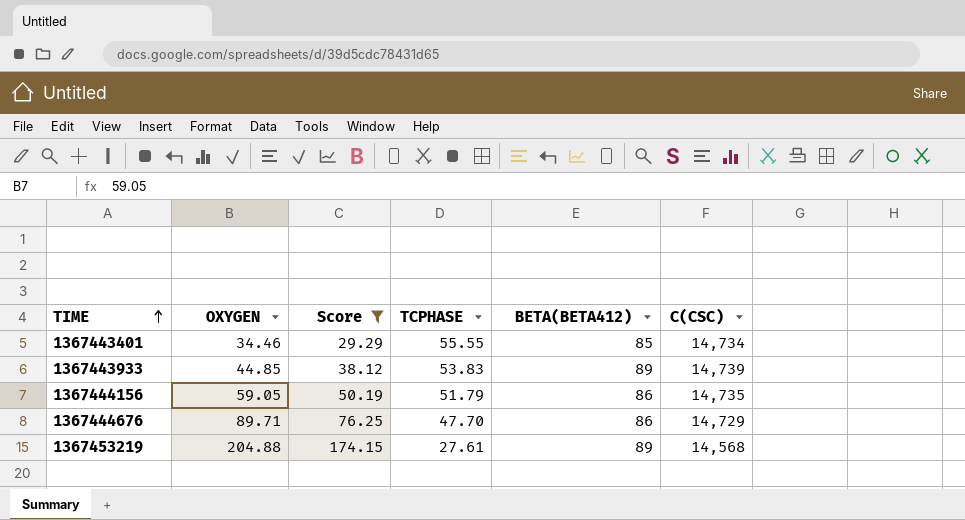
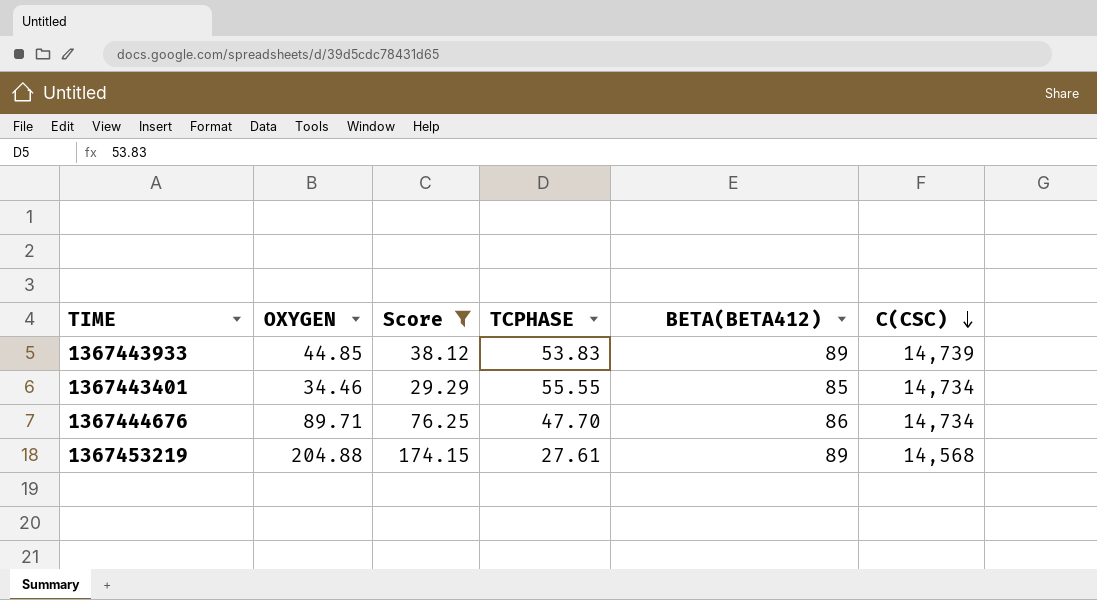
row order: TIME ascending -> C(CSC) descending
row 1367444156: 59.05 | 50.19 | 51.79 | 86 | 14,735 -> none
1367444676 | C(CSC): 14,729 -> 14,734

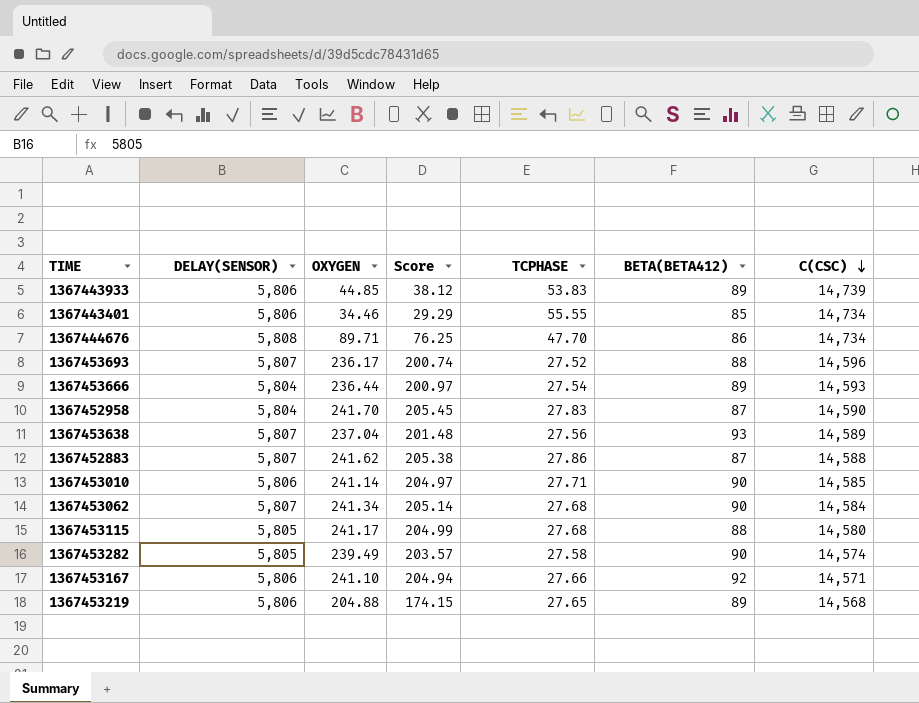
filter: Score <= 174.15 -> none
column DELAY(SENSOR) | position: none -> 2
1367453219 | TCPHASE: 27.61 -> 27.65

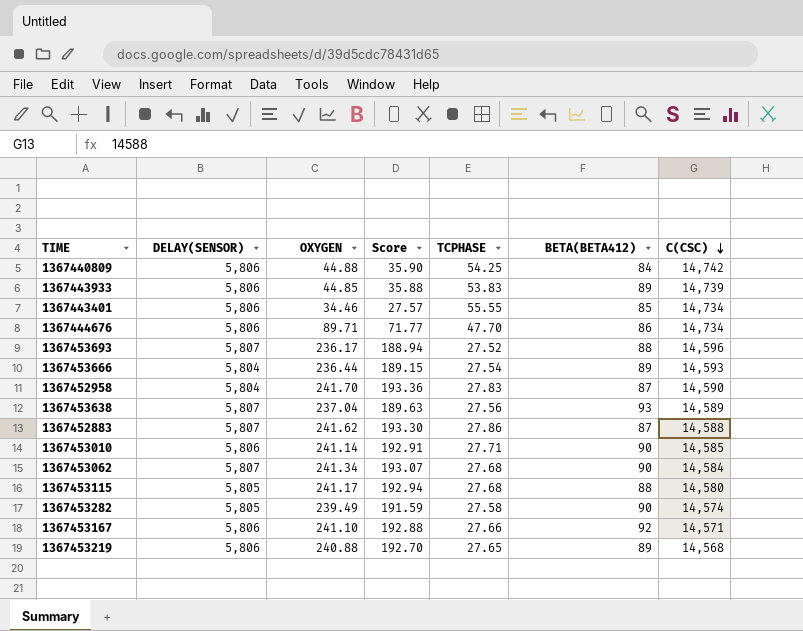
column Score | formula: [OXYGEN] * 0.85 -> [OXYGEN] * 0.8
row 1367440809: none -> 5,806 | 44.88 | 35.90 | 54.25 | 84 | 14,742
1367444676 | DELAY(SENSOR): 5,808 -> 5,806
1367453219 | OXYGEN: 204.88 -> 240.88

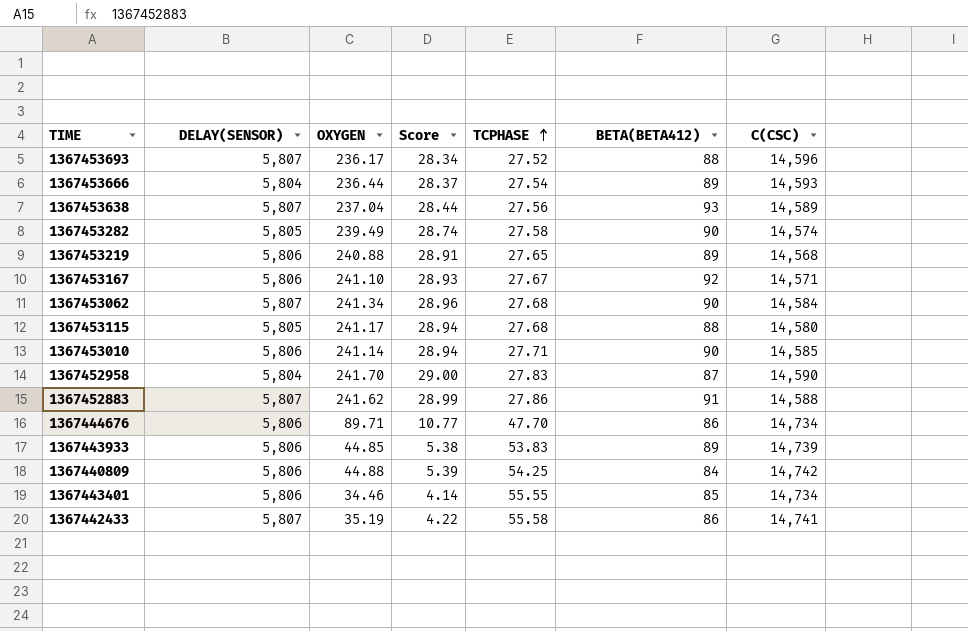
row order: C(CSC) descending -> TCPHASE ascending
column Score | formula: [OXYGEN] * 0.8 -> [OXYGEN] * 0.12
1367453167 | TCPHASE: 27.66 -> 27.67
1367452883 | BETA(BETA412): 87 -> 91
row 1367442433: none -> 5,807 | 35.19 | 4.22 | 55.58 | 86 | 14,741

